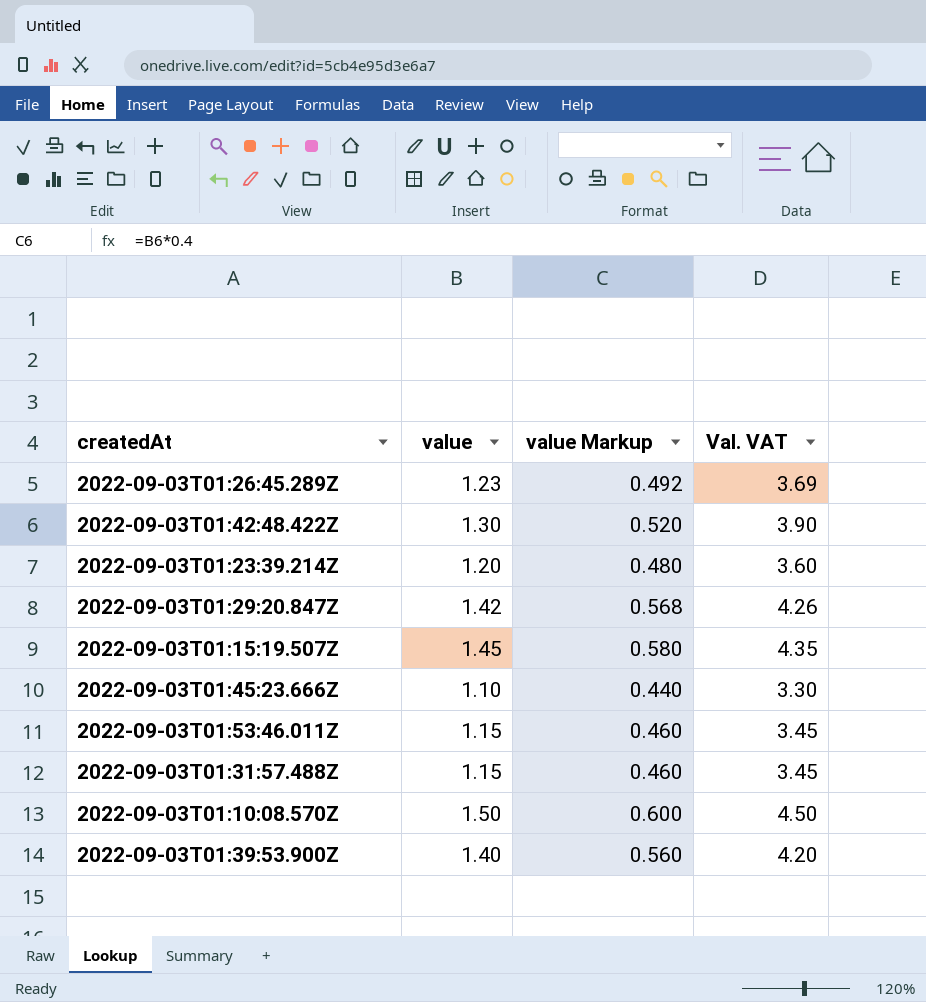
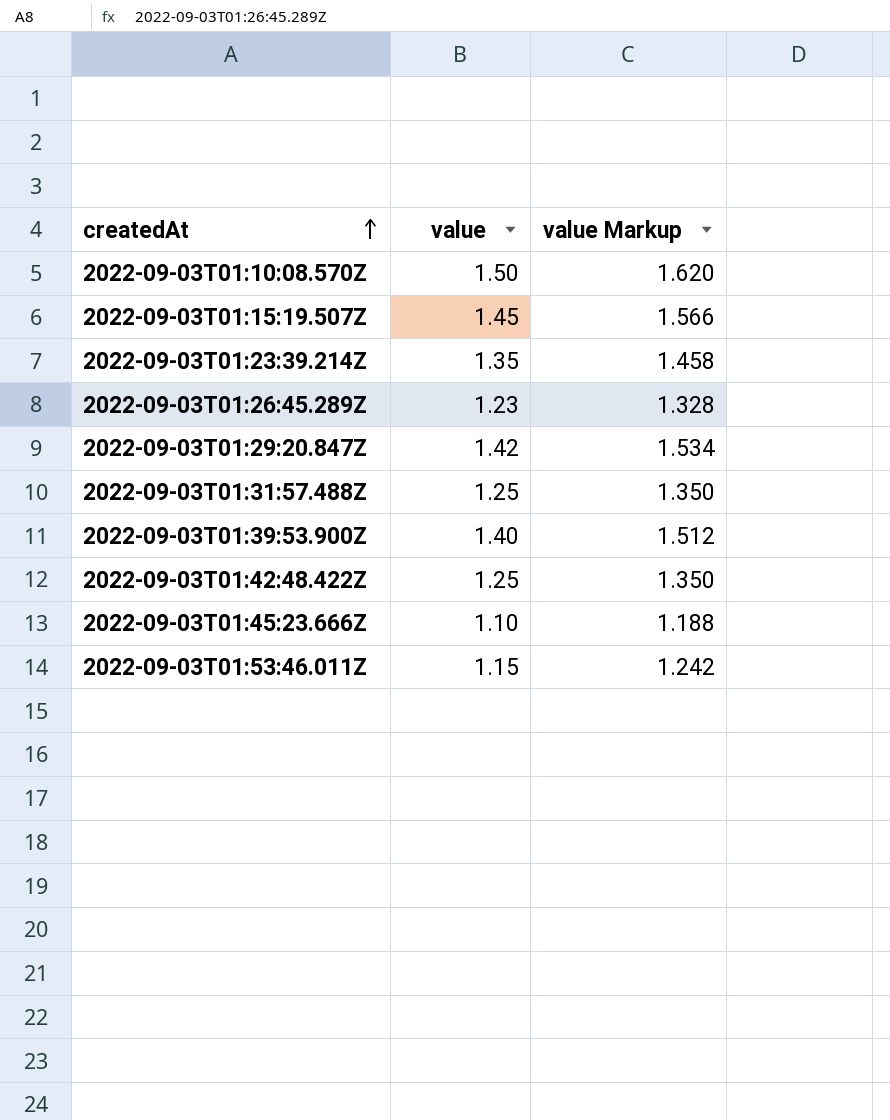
row order: none -> createdAt ascending
column Val. VAT | formula: [value] * 3 -> none
column value Markup | formula: [value] * 0.4 -> [value] * 1.08
2022-09-03T01:23:39.214Z | value: 1.20 -> 1.35
2022-09-03T01:31:57.488Z | value: 1.15 -> 1.25
2022-09-03T01:42:48.422Z | value: 1.30 -> 1.25

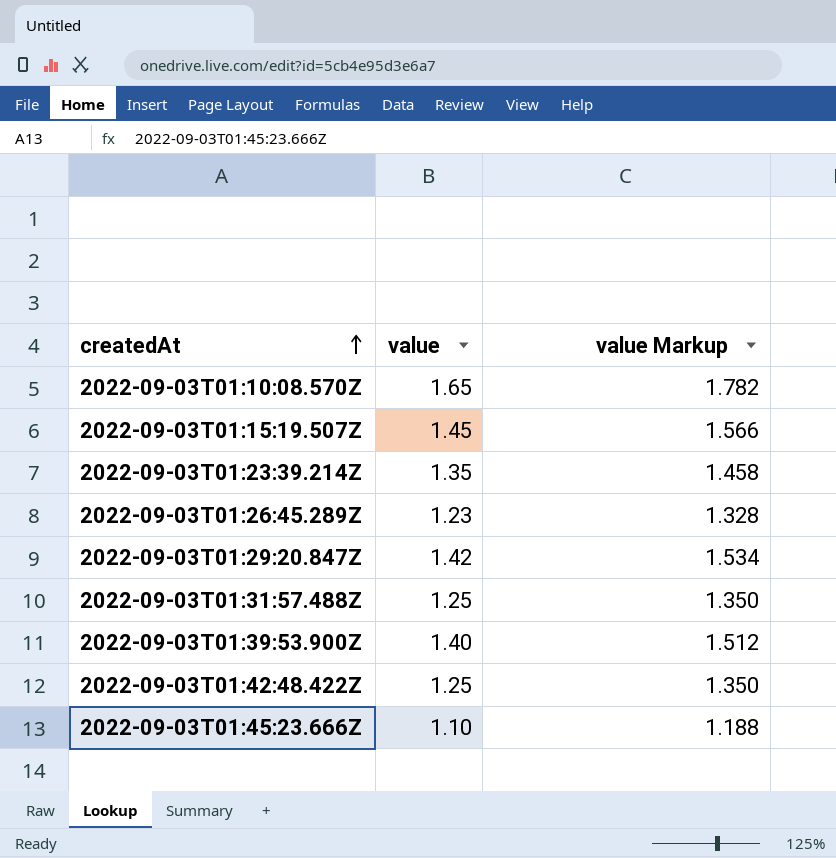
row 2022-09-03T01:53:46.011Z: 1.15 | 1.242 -> none
2022-09-03T01:10:08.570Z | value: 1.50 -> 1.65
2022-09-03T01:10:08.570Z | value Markup: 1.620 -> 1.782

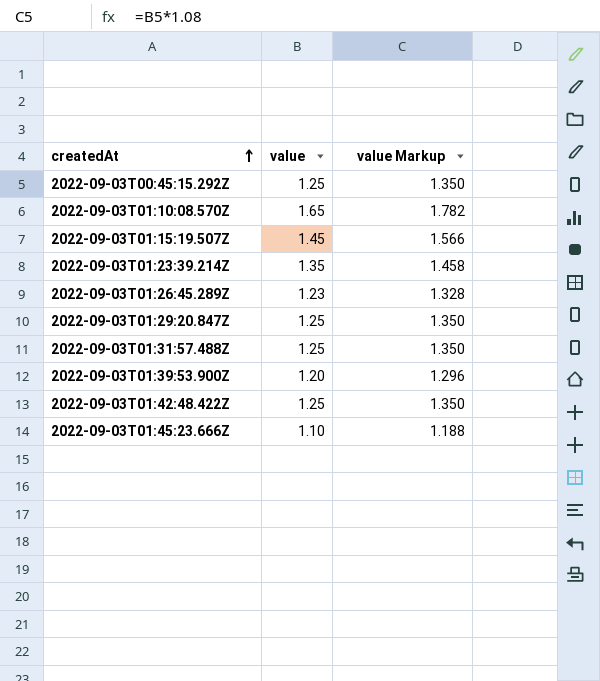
row 2022-09-03T00:45:15.292Z: none -> 1.25 | 1.350
2022-09-03T01:29:20.847Z | value: 1.42 -> 1.25
2022-09-03T01:29:20.847Z | value Markup: 1.534 -> 1.350
2022-09-03T01:39:53.900Z | value: 1.40 -> 1.20
2022-09-03T01:39:53.900Z | value Markup: 1.512 -> 1.296

